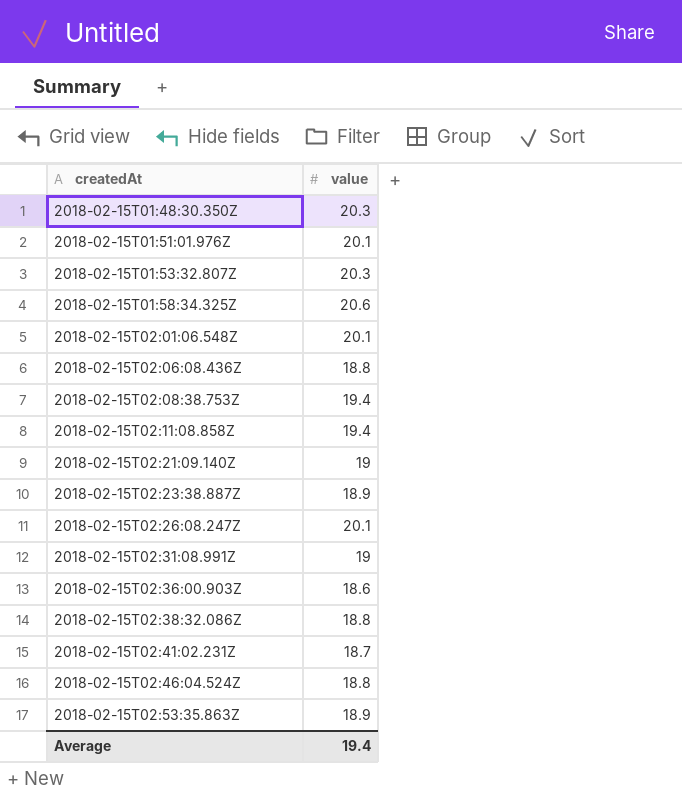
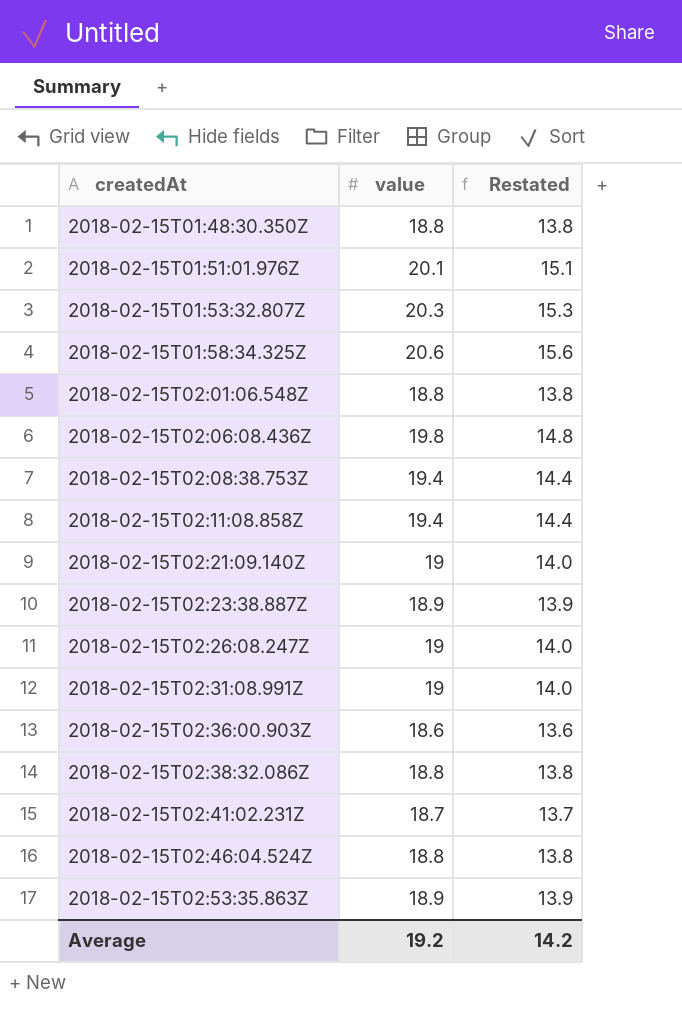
column Restated | formula: none -> [value] - 5
2018-02-15T01:48:30.350Z | value: 20.3 -> 18.8
2018-02-15T02:01:06.548Z | value: 20.1 -> 18.8
2018-02-15T02:06:08.436Z | value: 18.8 -> 19.8
2018-02-15T02:26:08.247Z | value: 20.1 -> 19
Average | value: 19.4 -> 19.2

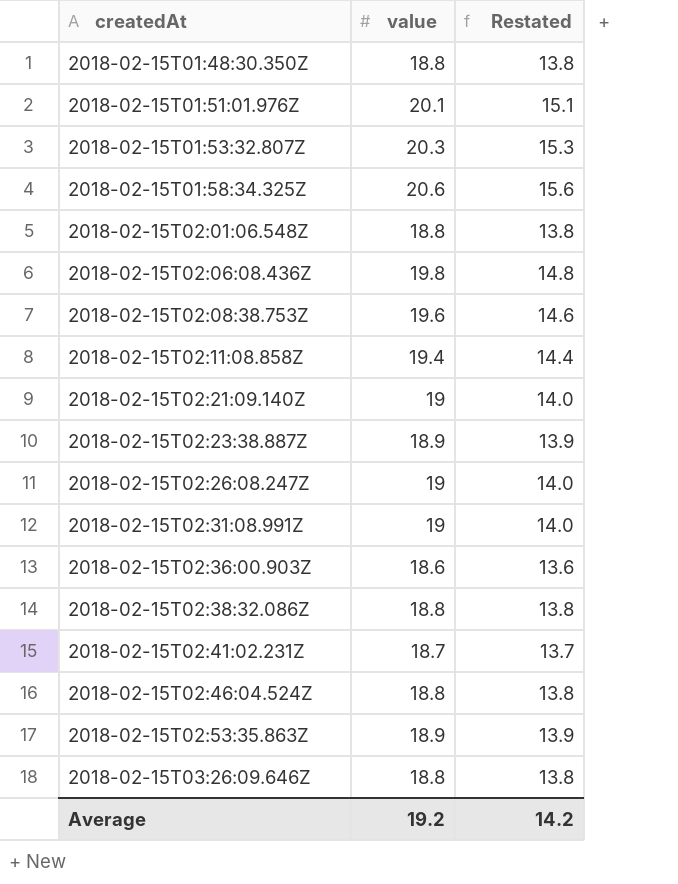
2018-02-15T02:08:38.753Z | value: 19.4 -> 19.6
2018-02-15T02:08:38.753Z | Restated: 14.4 -> 14.6
row 2018-02-15T03:26:09.646Z: none -> 18.8 | 13.8

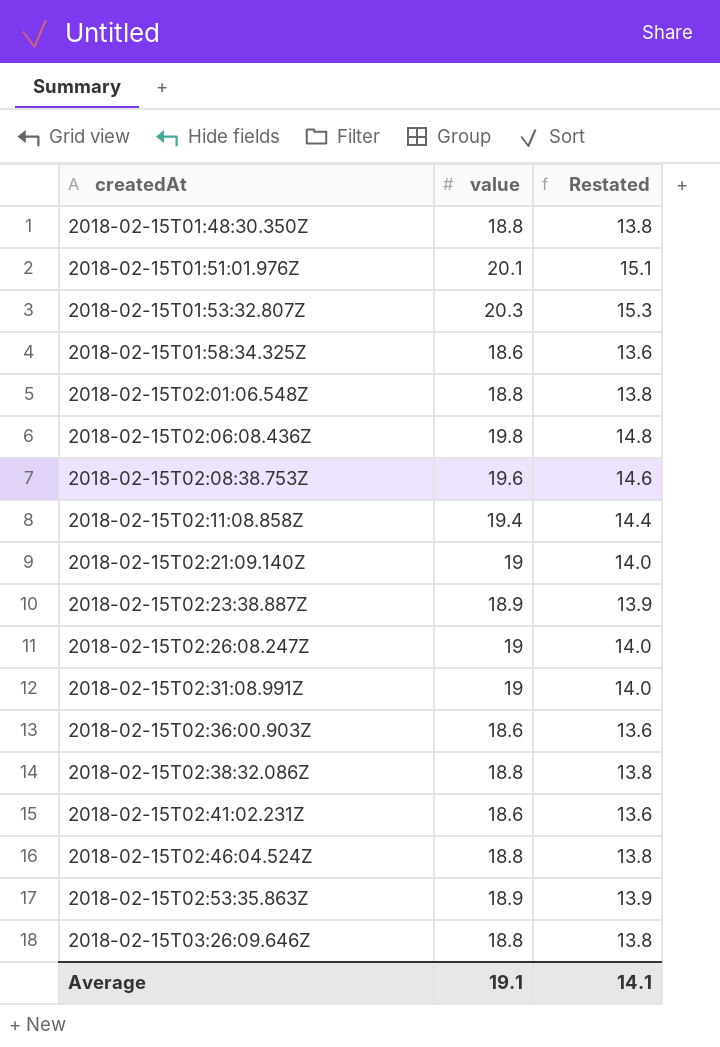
2018-02-15T01:58:34.325Z | value: 20.6 -> 18.6
2018-02-15T01:58:34.325Z | Restated: 15.6 -> 13.6
2018-02-15T02:41:02.231Z | value: 18.7 -> 18.6
2018-02-15T02:41:02.231Z | Restated: 13.7 -> 13.6
Average | value: 19.2 -> 19.1
Average | Restated: 14.2 -> 14.1

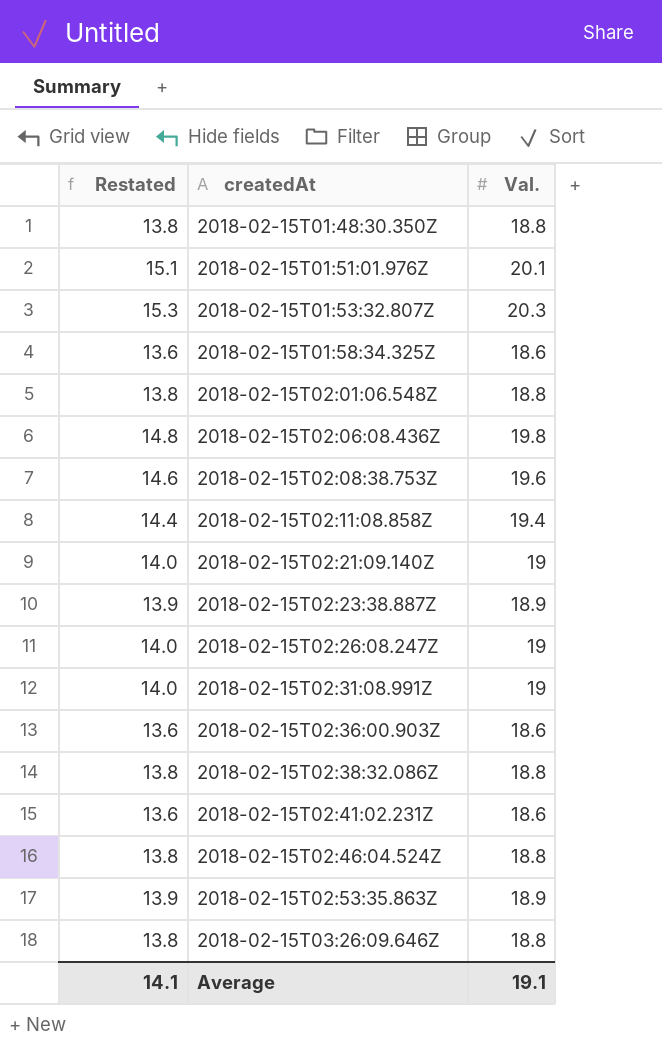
column Restated | position: 3 -> 1
column name: value -> Val.

